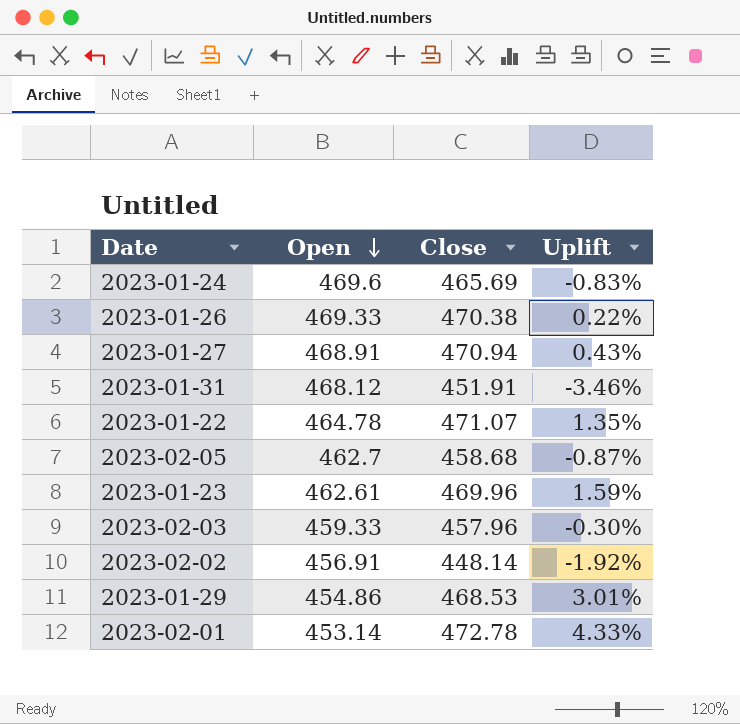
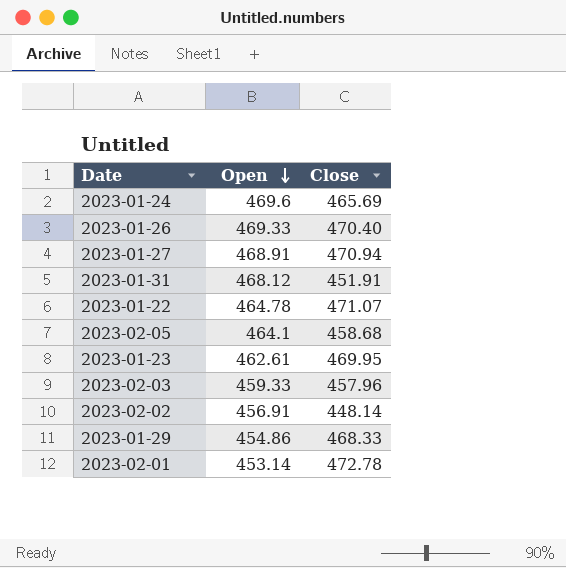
column Uplift | formula: ([Close] - [Open]) / [Open] -> none
2023-01-26 | Close: 470.38 -> 470.40
2023-02-05 | Open: 462.7 -> 464.1
2023-01-23 | Close: 469.96 -> 469.95
2023-01-29 | Close: 468.53 -> 468.33

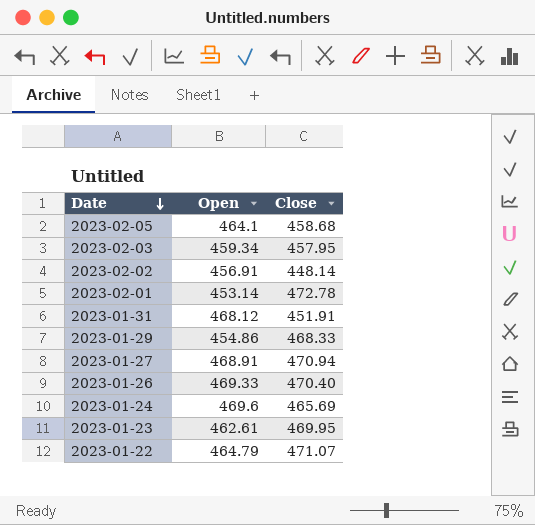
row order: Open descending -> Date descending
2023-02-03 | Open: 459.33 -> 459.34
2023-02-03 | Close: 457.96 -> 457.95
2023-01-22 | Open: 464.78 -> 464.79

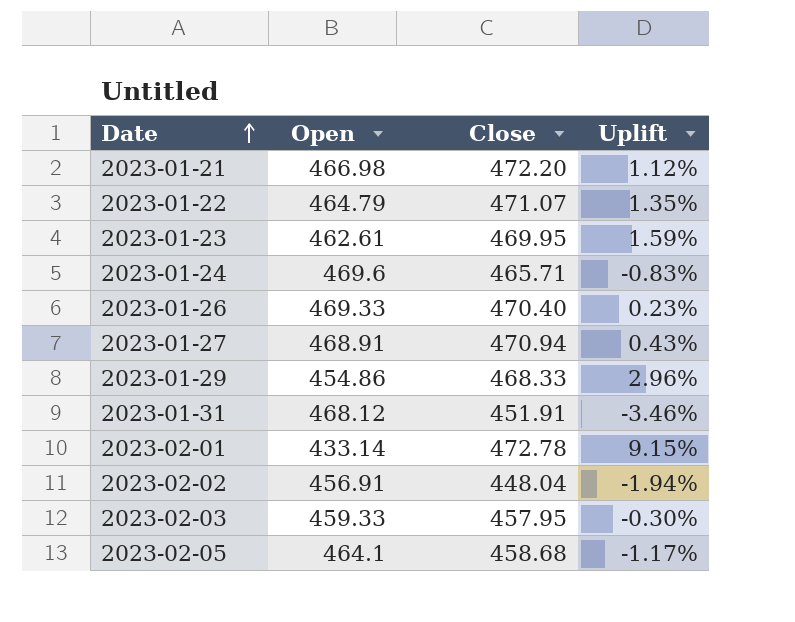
row order: Date descending -> Date ascending
column Uplift | formula: none -> ([Close] - [Open]) / [Open]
row 2023-01-21: none -> 466.98 | 472.20 | 1.12%
2023-01-24 | Close: 465.69 -> 465.71
2023-02-01 | Open: 453.14 -> 433.14
2023-02-02 | Close: 448.14 -> 448.04
2023-02-03 | Open: 459.34 -> 459.33

